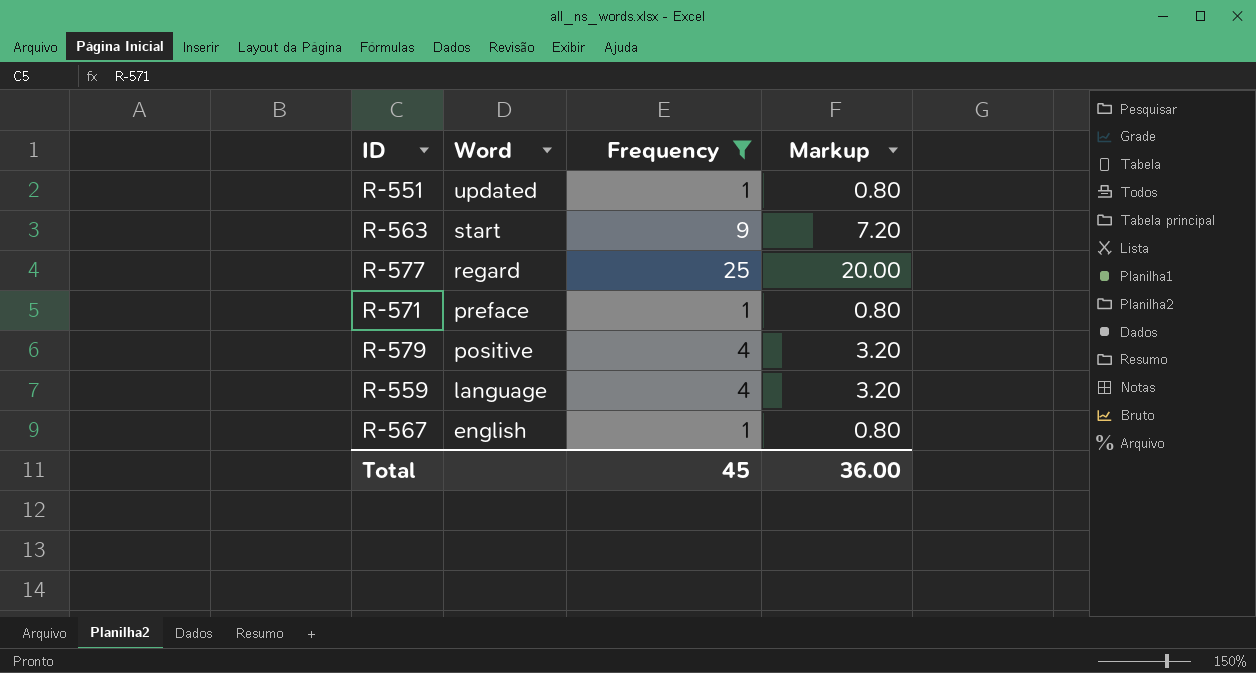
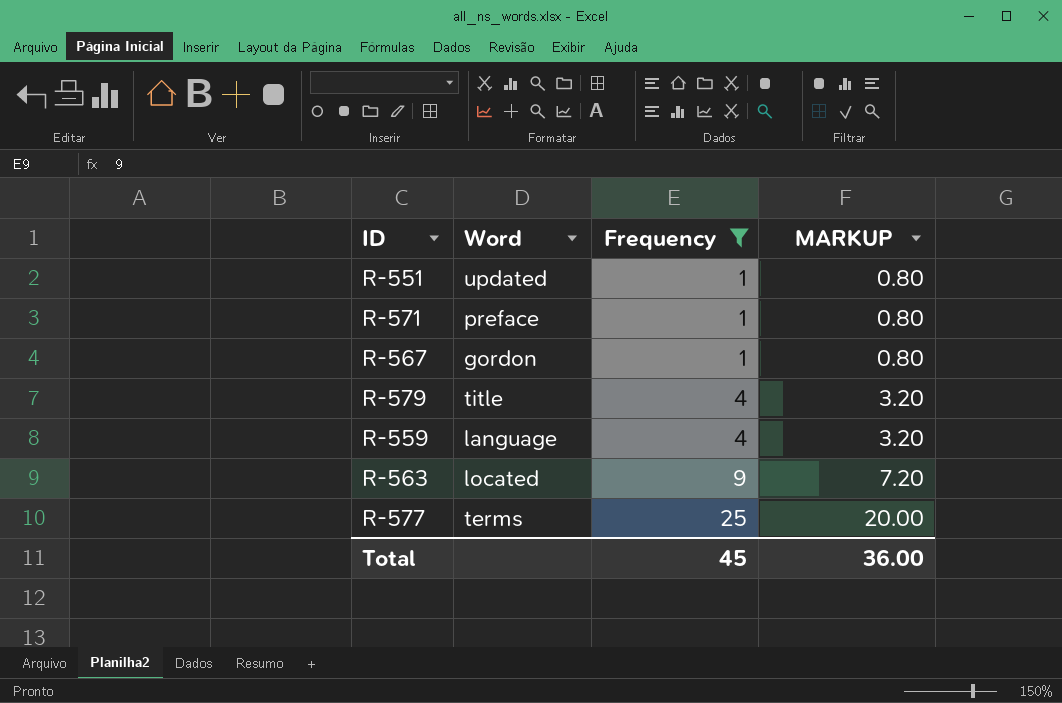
row order: Word descending -> Frequency ascending
column name: Markup -> MARKUP
R-567 | Word: english -> gordon
R-579 | Word: positive -> title
R-563 | Word: start -> located
R-577 | Word: regard -> terms

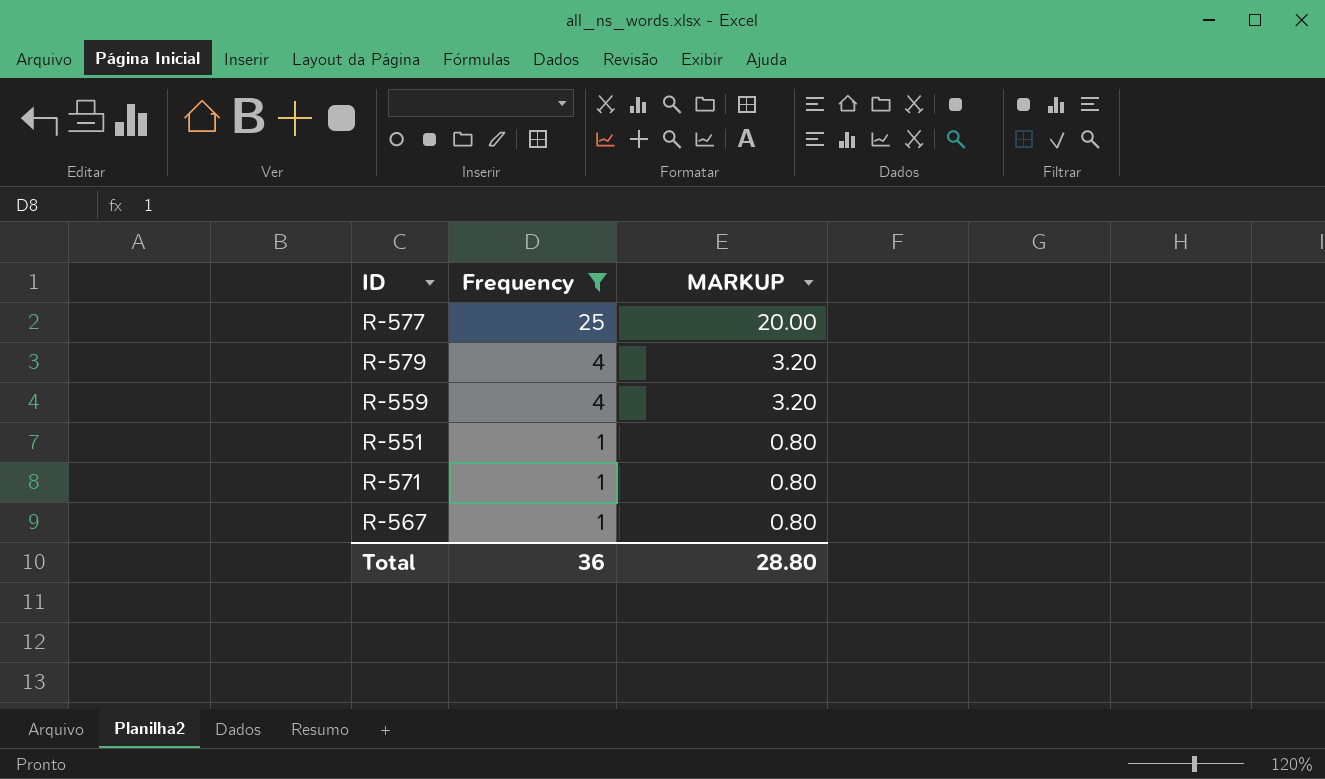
row order: Frequency ascending -> Frequency descending
column Word | position: 2 -> none
row R-563: located | 9 | 7.20 -> none
Total | Frequency: 45 -> 36
Total | MARKUP: 36.00 -> 28.80

